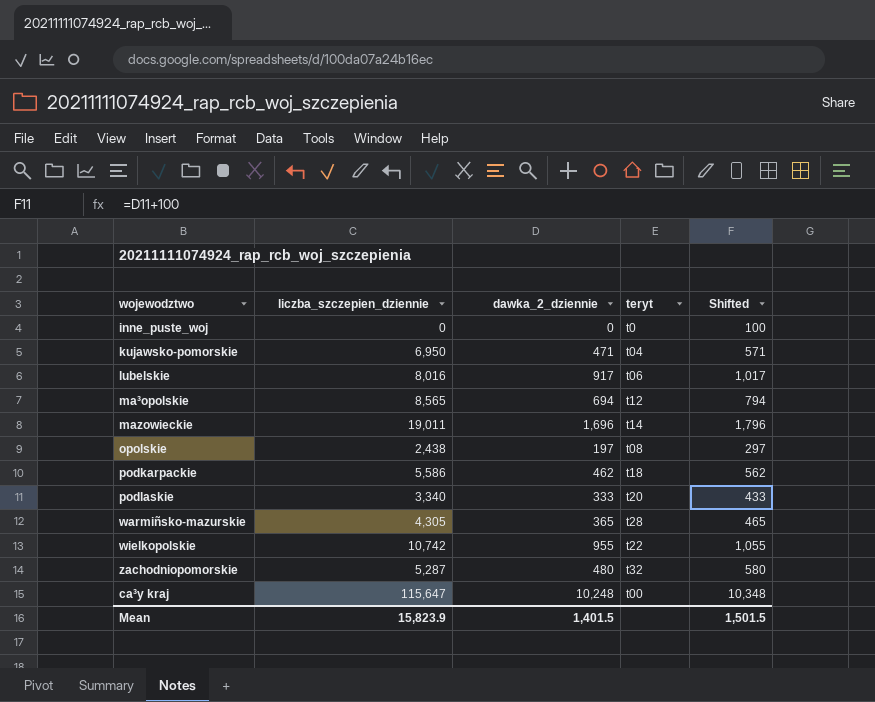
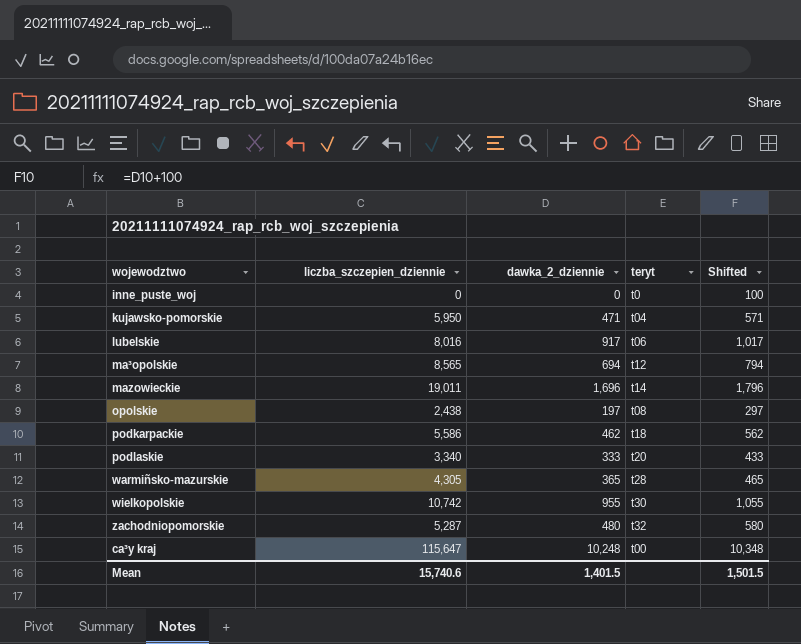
kujawsko-pomorskie | liczba_szczepien_dziennie: 6,950 -> 5,950
wielkopolskie | teryt: t22 -> t30
Mean | liczba_szczepien_dziennie: 15,823.9 -> 15,740.6

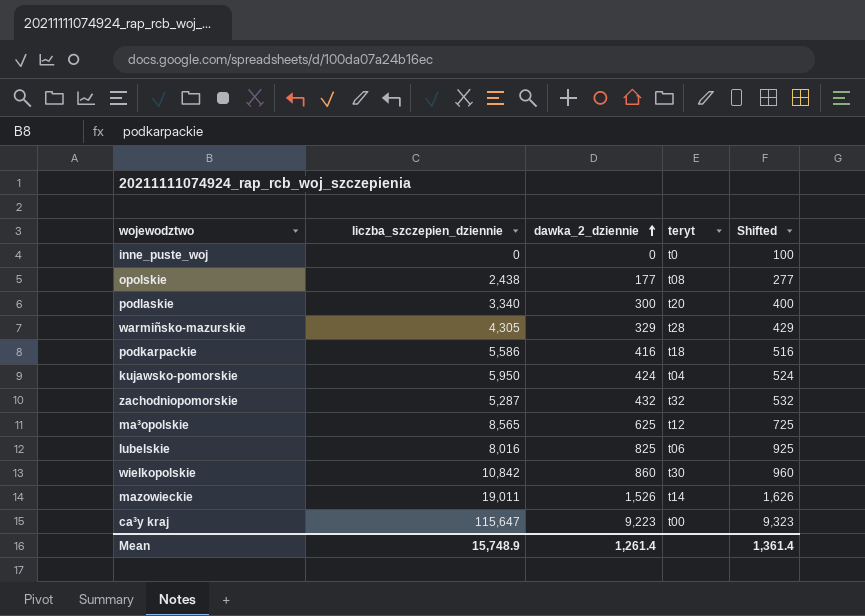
row order: none -> dawka_2_dziennie ascending
opolskie | dawka_2_dziennie: 197 -> 177
opolskie | Shifted: 297 -> 277
podlaskie | dawka_2_dziennie: 333 -> 300
podlaskie | Shifted: 433 -> 400
warmiñsko-mazurskie | dawka_2_dziennie: 365 -> 329
warmiñsko-mazurskie | Shifted: 465 -> 429
podkarpackie | dawka_2_dziennie: 462 -> 416
podkarpackie | Shifted: 562 -> 516
kujawsko-pomorskie | dawka_2_dziennie: 471 -> 424
kujawsko-pomorskie | Shifted: 571 -> 524
zachodniopomorskie | dawka_2_dziennie: 480 -> 432
zachodniopomorskie | Shifted: 580 -> 532
ma³opolskie | dawka_2_dziennie: 694 -> 625
ma³opolskie | Shifted: 794 -> 725
lubelskie | dawka_2_dziennie: 917 -> 825
lubelskie | Shifted: 1,017 -> 925
wielkopolskie | liczba_szczepien_dziennie: 10,742 -> 10,842
wielkopolskie | dawka_2_dziennie: 955 -> 860
wielkopolskie | Shifted: 1,055 -> 960
mazowieckie | dawka_2_dziennie: 1,696 -> 1,526
mazowieckie | Shifted: 1,796 -> 1,626
ca³y kraj | dawka_2_dziennie: 10,248 -> 9,223
ca³y kraj | Shifted: 10,348 -> 9,323
Mean | liczba_szczepien_dziennie: 15,740.6 -> 15,748.9
Mean | dawka_2_dziennie: 1,401.5 -> 1,261.4
Mean | Shifted: 1,501.5 -> 1,361.4

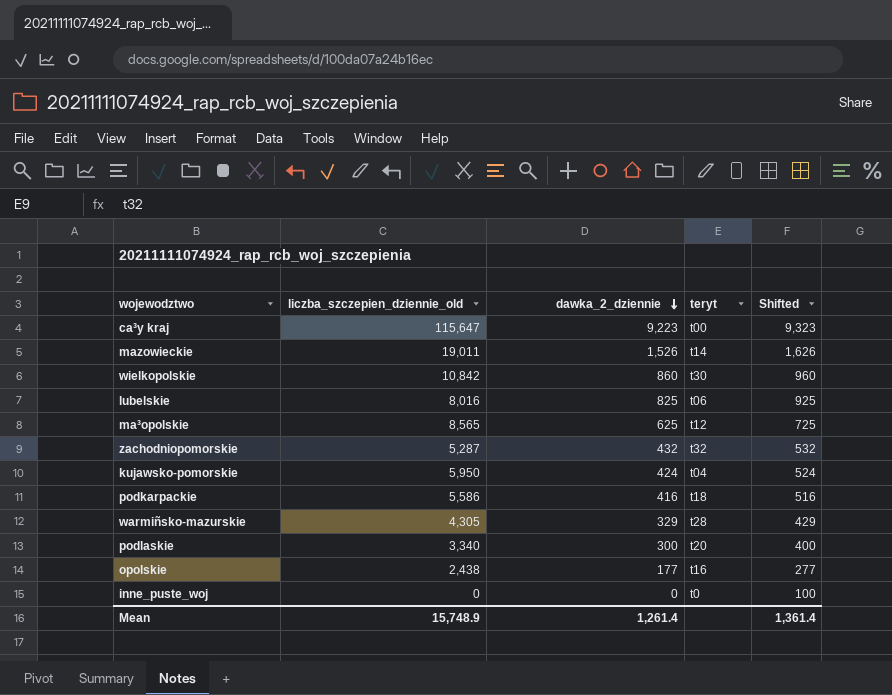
row order: dawka_2_dziennie ascending -> dawka_2_dziennie descending
column name: liczba_szczepien_dziennie -> liczba_szczepien_dziennie_old
opolskie | teryt: t08 -> t16

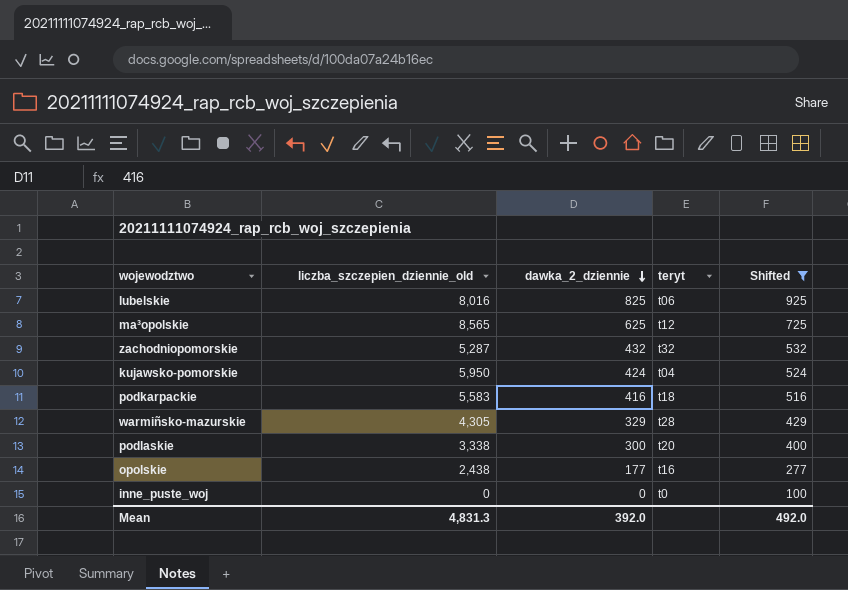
filter: none -> Shifted <= 925
podkarpackie | liczba_szczepien_dziennie_old: 5,586 -> 5,583
podlaskie | liczba_szczepien_dziennie_old: 3,340 -> 3,338
Mean | liczba_szczepien_dziennie_old: 15,748.9 -> 4,831.3
Mean | dawka_2_dziennie: 1,261.4 -> 392.0
Mean | Shifted: 1,361.4 -> 492.0

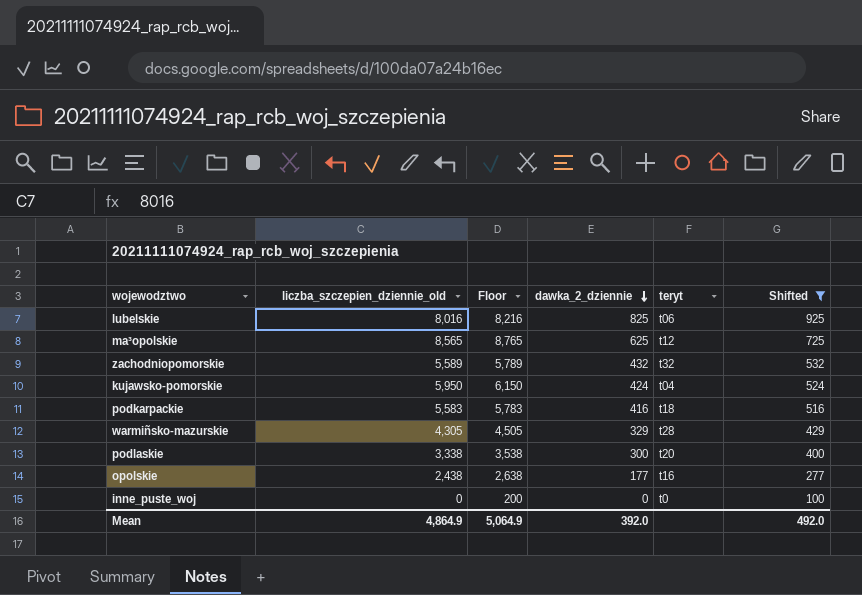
column Floor | formula: none -> [liczba_szczepien_dziennie_old] + 200
zachodniopomorskie | liczba_szczepien_dziennie_old: 5,287 -> 5,589
Mean | liczba_szczepien_dziennie_old: 4,831.3 -> 4,864.9

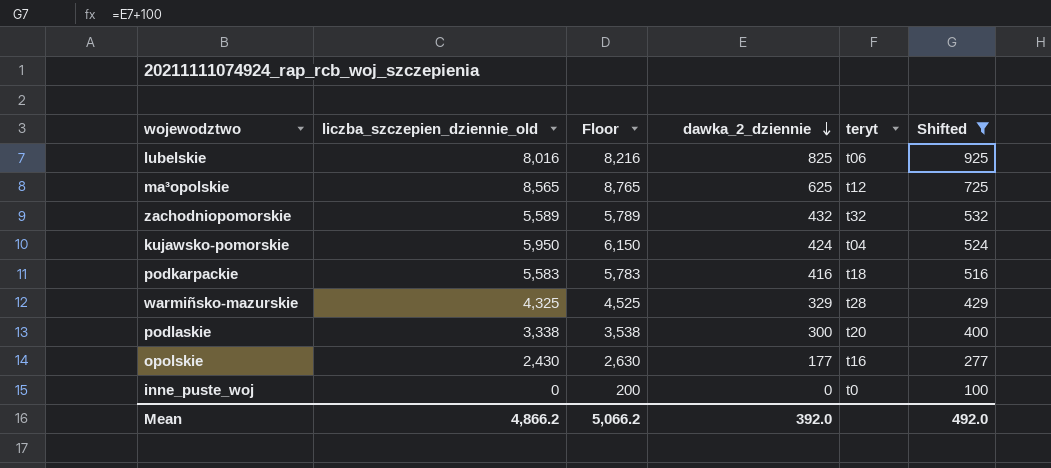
warmiñsko-mazurskie | liczba_szczepien_dziennie_old: 4,305 -> 4,325
warmiñsko-mazurskie | Floor: 4,505 -> 4,525
opolskie | liczba_szczepien_dziennie_old: 2,438 -> 2,430
opolskie | Floor: 2,638 -> 2,630
Mean | liczba_szczepien_dziennie_old: 4,864.9 -> 4,866.2
Mean | Floor: 5,064.9 -> 5,066.2

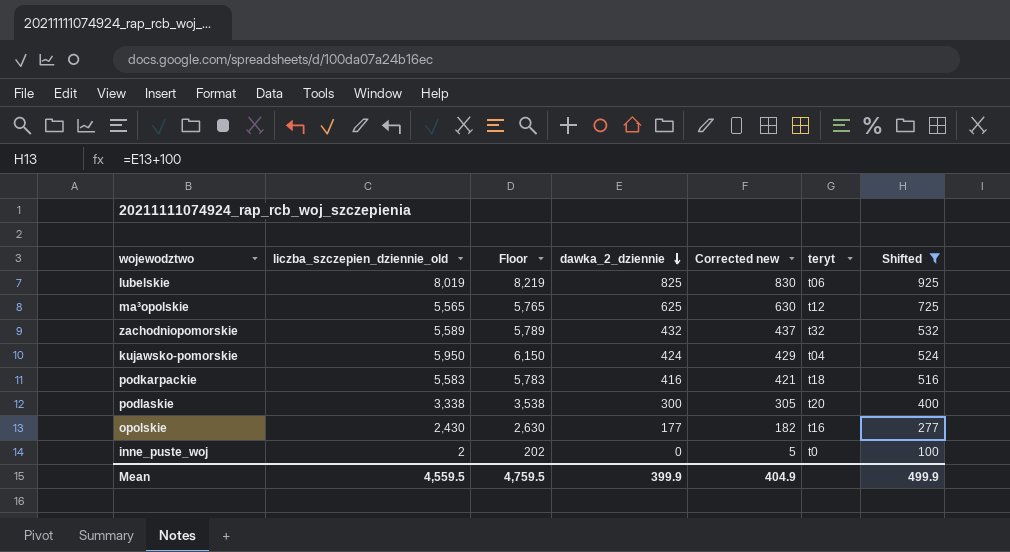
column Corrected new | formula: none -> [dawka_2_dziennie] + 5
row warmiñsko-mazurskie: 4,325 | 4,525 | 329 | t28 | 429 -> none
lubelskie | liczba_szczepien_dziennie_old: 8,016 -> 8,019
lubelskie | Floor: 8,216 -> 8,219
ma³opolskie | liczba_szczepien_dziennie_old: 8,565 -> 5,565
ma³opolskie | Floor: 8,765 -> 5,765
inne_puste_woj | liczba_szczepien_dziennie_old: 0 -> 2
inne_puste_woj | Floor: 200 -> 202
Mean | liczba_szczepien_dziennie_old: 4,866.2 -> 4,559.5
Mean | Floor: 5,066.2 -> 4,759.5
Mean | dawka_2_dziennie: 392.0 -> 399.9
Mean | Shifted: 492.0 -> 499.9

